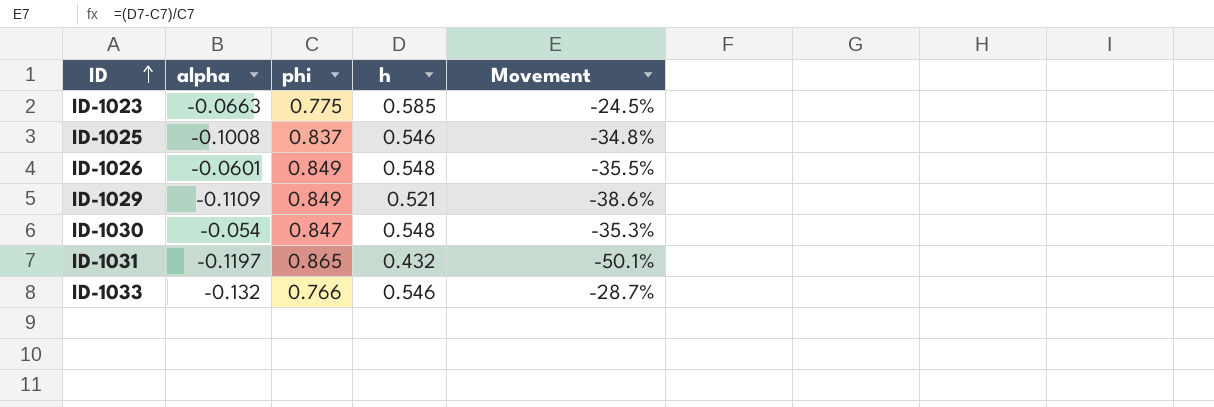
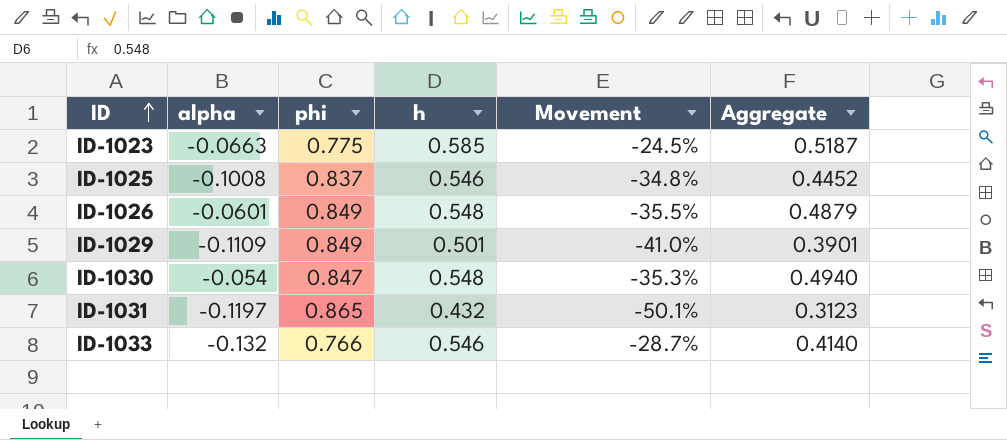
column Aggregate | formula: none -> [alpha] + [h]
ID-1029 | h: 0.521 -> 0.501
ID-1029 | Movement: -38.6% -> -41.0%

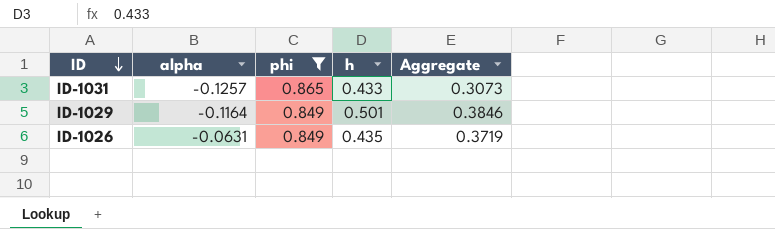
filter: none -> phi >= 0.849
row order: ID ascending -> ID descending
column Movement | formula: ([h] - [phi]) / [phi] -> none
ID-1031 | alpha: -0.1197 -> -0.1257
ID-1031 | h: 0.432 -> 0.433
ID-1031 | Aggregate: 0.3123 -> 0.3073
ID-1029 | alpha: -0.1109 -> -0.1164
ID-1029 | Aggregate: 0.3901 -> 0.3846
ID-1026 | alpha: -0.0601 -> -0.0631
ID-1026 | h: 0.548 -> 0.435
ID-1026 | Aggregate: 0.4879 -> 0.3719

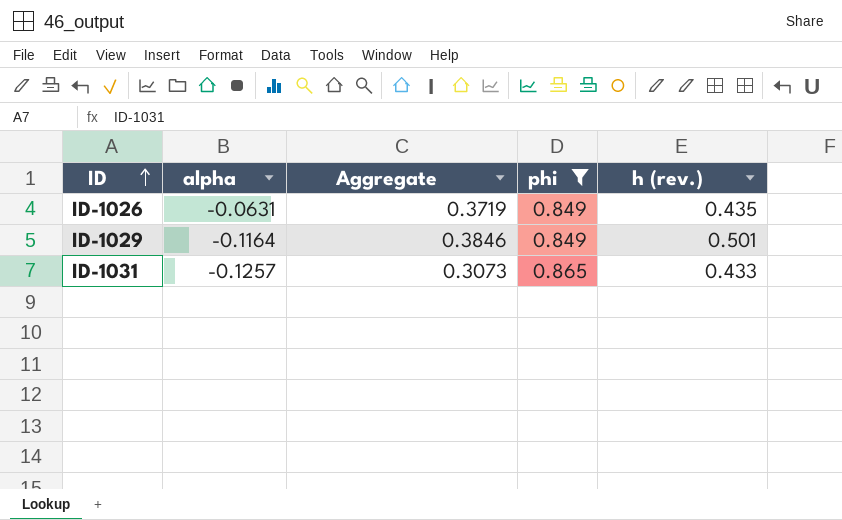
row order: ID descending -> ID ascending
column Aggregate | position: 5 -> 3
column name: h -> h (rev.)

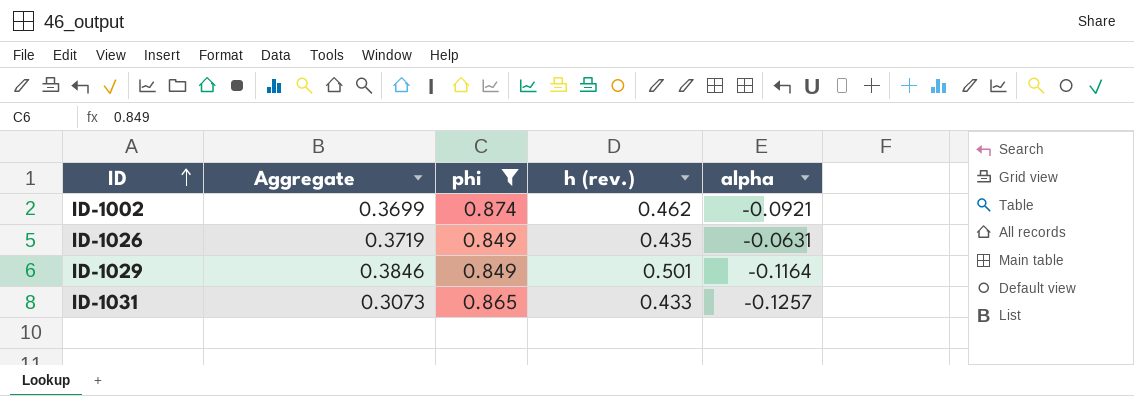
column alpha | position: 2 -> 5
row ID-1002: none -> 0.3699 | 0.874 | 0.462 | -0.0921

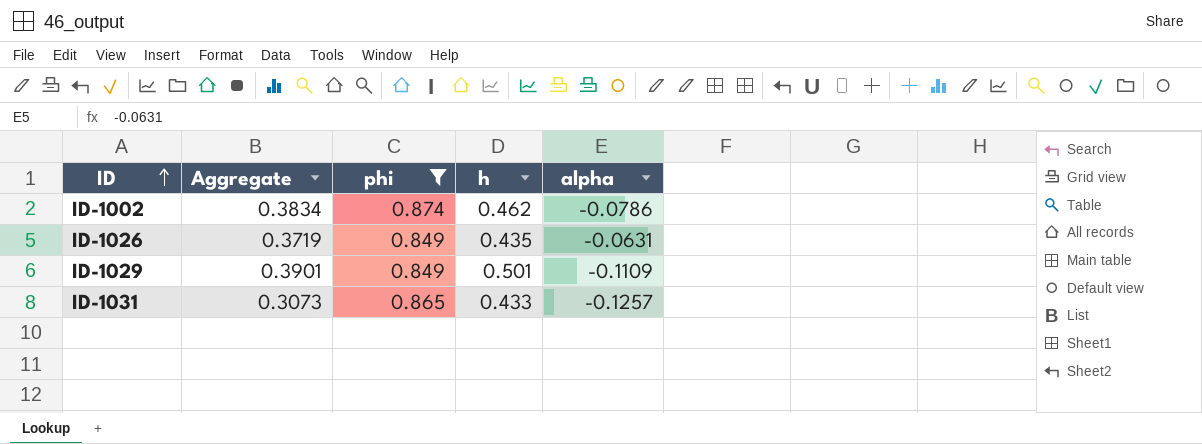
column name: h (rev.) -> h
ID-1002 | Aggregate: 0.3699 -> 0.3834
ID-1002 | alpha: -0.0921 -> -0.0786
ID-1029 | Aggregate: 0.3846 -> 0.3901
ID-1029 | alpha: -0.1164 -> -0.1109

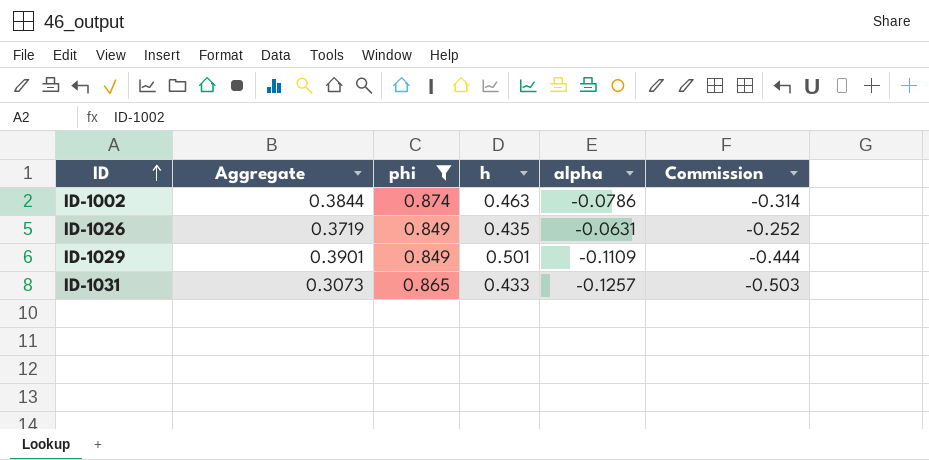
column Commission | formula: none -> [alpha] * 4
ID-1002 | Aggregate: 0.3834 -> 0.3844
ID-1002 | h: 0.462 -> 0.463

